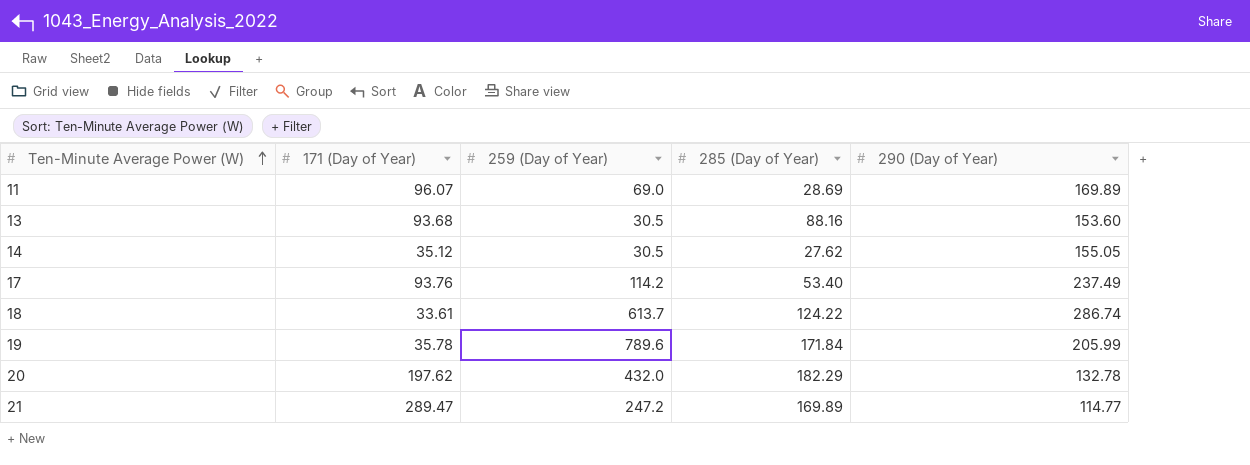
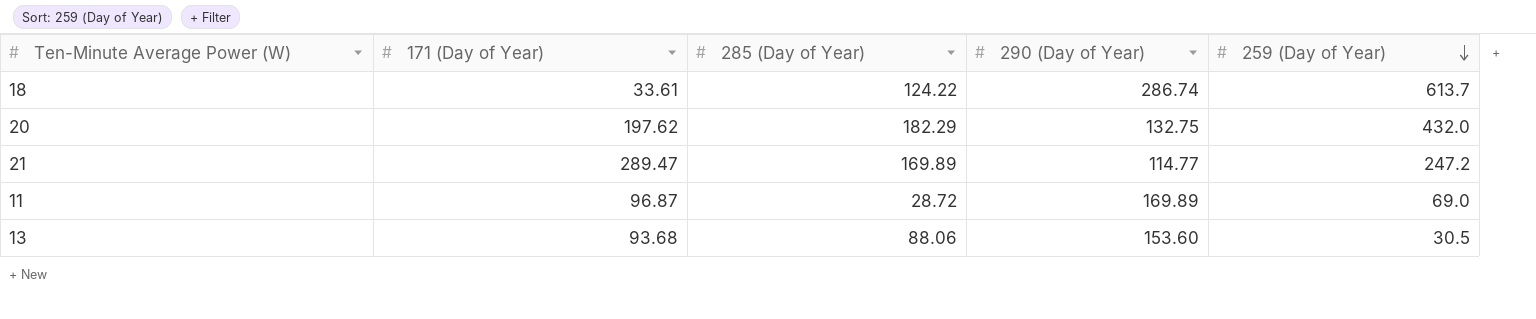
row order: Ten-Minute Average Power (W) ascending -> 259 (Day of Year) descending
column 259 (Day of Year) | position: 3 -> 5
row 14: 35.12 | 30.5 | 27.62 | 155.05 -> none
row 17: 93.76 | 114.2 | 53.40 | 237.49 -> none
row 19: 35.78 | 789.6 | 171.84 | 205.99 -> none
20 | 290 (Day of Year): 132.78 -> 132.75
11 | 171 (Day of Year): 96.07 -> 96.87
11 | 285 (Day of Year): 28.69 -> 28.72
13 | 285 (Day of Year): 88.16 -> 88.06

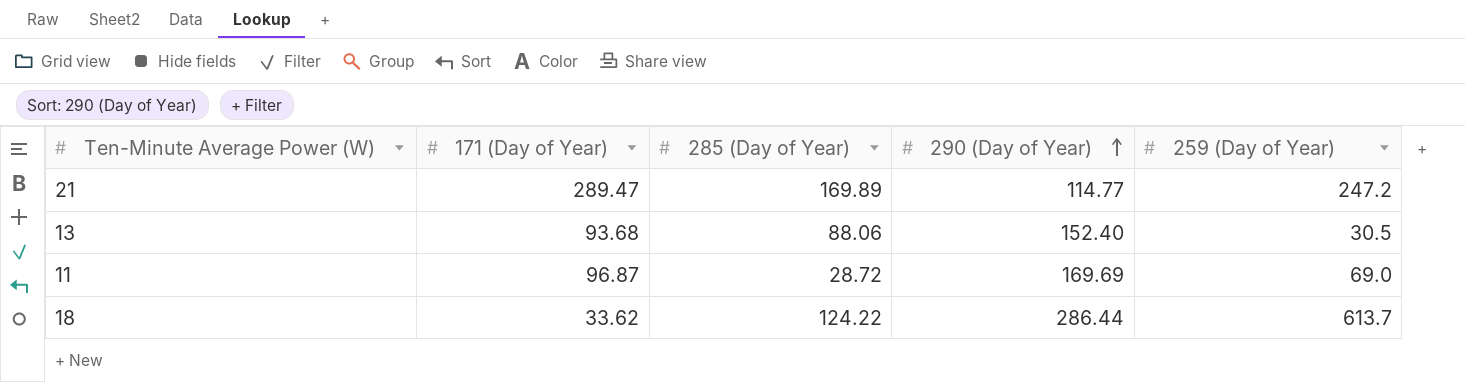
row order: 259 (Day of Year) descending -> 290 (Day of Year) ascending
row 20: 197.62 | 182.29 | 132.75 | 432.0 -> none
13 | 290 (Day of Year): 153.60 -> 152.40
11 | 290 (Day of Year): 169.89 -> 169.69
18 | 171 (Day of Year): 33.61 -> 33.62
18 | 290 (Day of Year): 286.74 -> 286.44

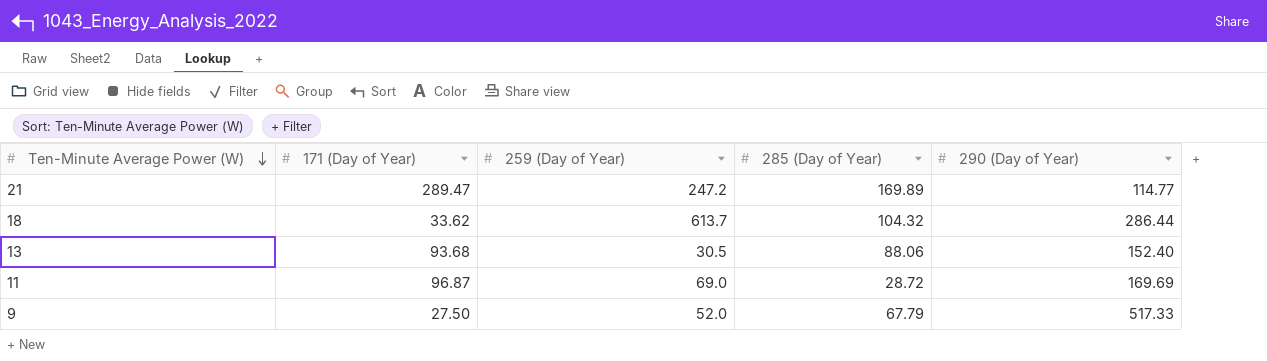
row order: 290 (Day of Year) ascending -> Ten-Minute Average Power (W) descending
column 259 (Day of Year) | position: 5 -> 3
18 | 285 (Day of Year): 124.22 -> 104.32
row 9: none -> 27.50 | 52.0 | 67.79 | 517.33

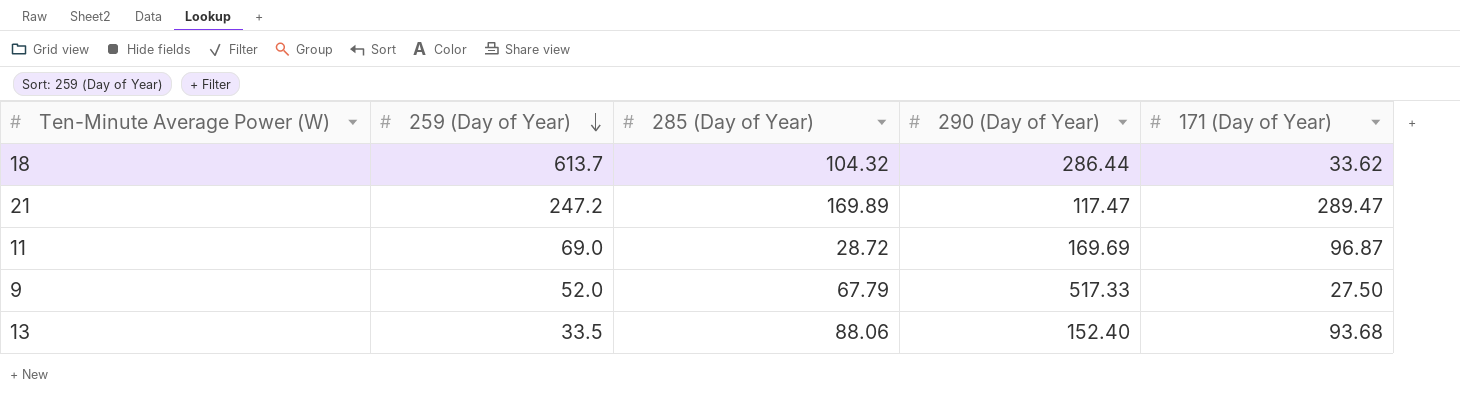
row order: Ten-Minute Average Power (W) descending -> 259 (Day of Year) descending
column 171 (Day of Year) | position: 2 -> 5
21 | 290 (Day of Year): 114.77 -> 117.47
13 | 259 (Day of Year): 30.5 -> 33.5

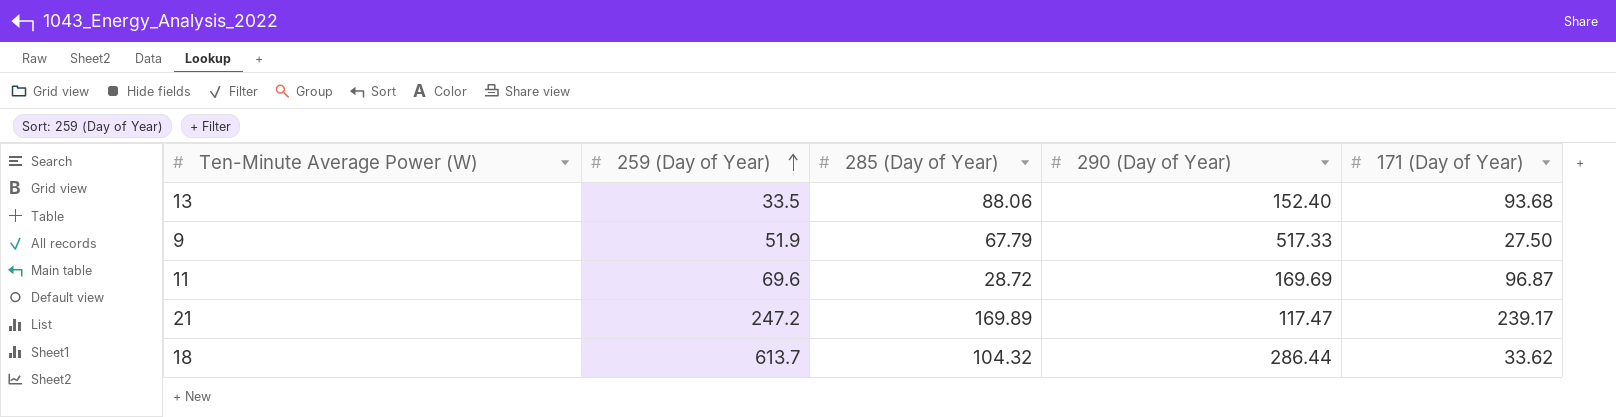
row order: 259 (Day of Year) descending -> 259 (Day of Year) ascending
9 | 259 (Day of Year): 52.0 -> 51.9
11 | 259 (Day of Year): 69.0 -> 69.6
21 | 171 (Day of Year): 289.47 -> 239.17

